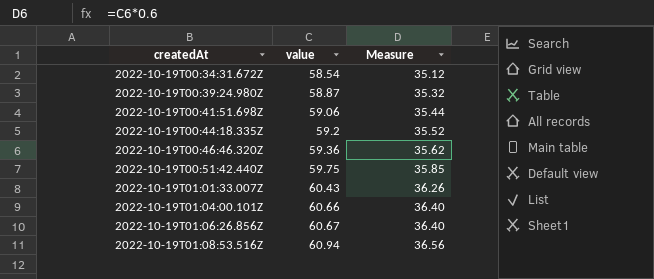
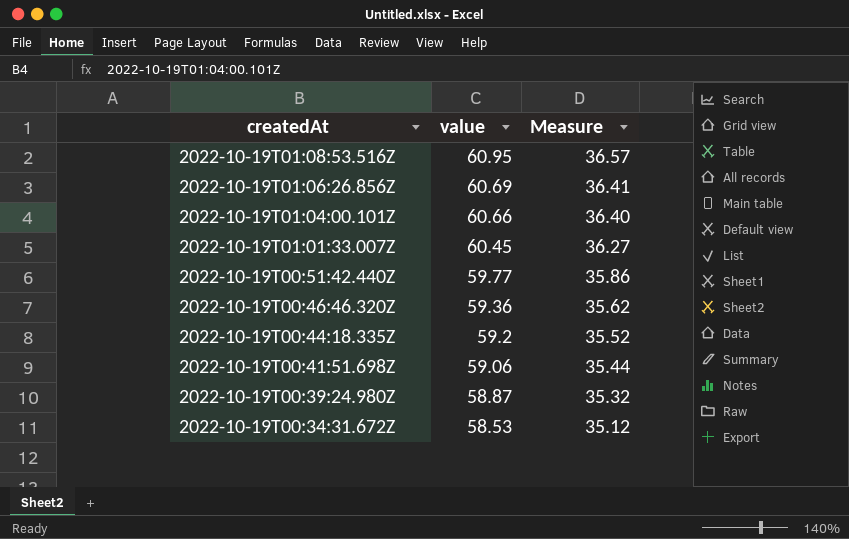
row order: createdAt ascending -> createdAt descending
2022-10-19T01:08:53.516Z | value: 60.94 -> 60.95
2022-10-19T01:08:53.516Z | Measure: 36.56 -> 36.57
2022-10-19T01:06:26.856Z | value: 60.67 -> 60.69
2022-10-19T01:06:26.856Z | Measure: 36.40 -> 36.41
2022-10-19T01:01:33.007Z | value: 60.43 -> 60.45
2022-10-19T01:01:33.007Z | Measure: 36.26 -> 36.27
2022-10-19T00:51:42.440Z | value: 59.75 -> 59.77
2022-10-19T00:51:42.440Z | Measure: 35.85 -> 35.86
2022-10-19T00:34:31.672Z | value: 58.54 -> 58.53

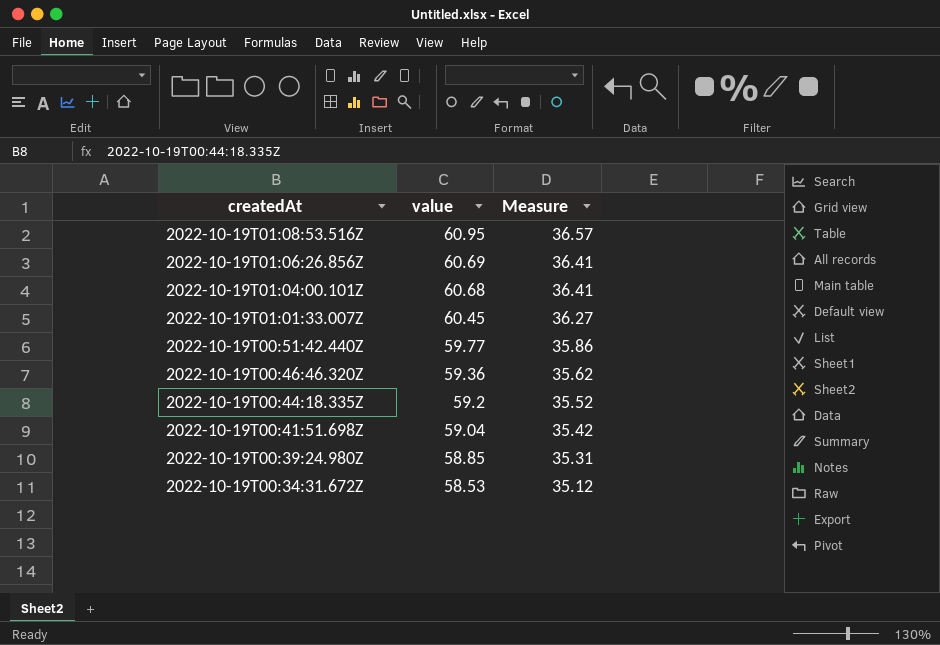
2022-10-19T01:04:00.101Z | value: 60.66 -> 60.68
2022-10-19T01:04:00.101Z | Measure: 36.40 -> 36.41
2022-10-19T00:41:51.698Z | value: 59.06 -> 59.04
2022-10-19T00:41:51.698Z | Measure: 35.44 -> 35.42
2022-10-19T00:39:24.980Z | value: 58.87 -> 58.85
2022-10-19T00:39:24.980Z | Measure: 35.32 -> 35.31

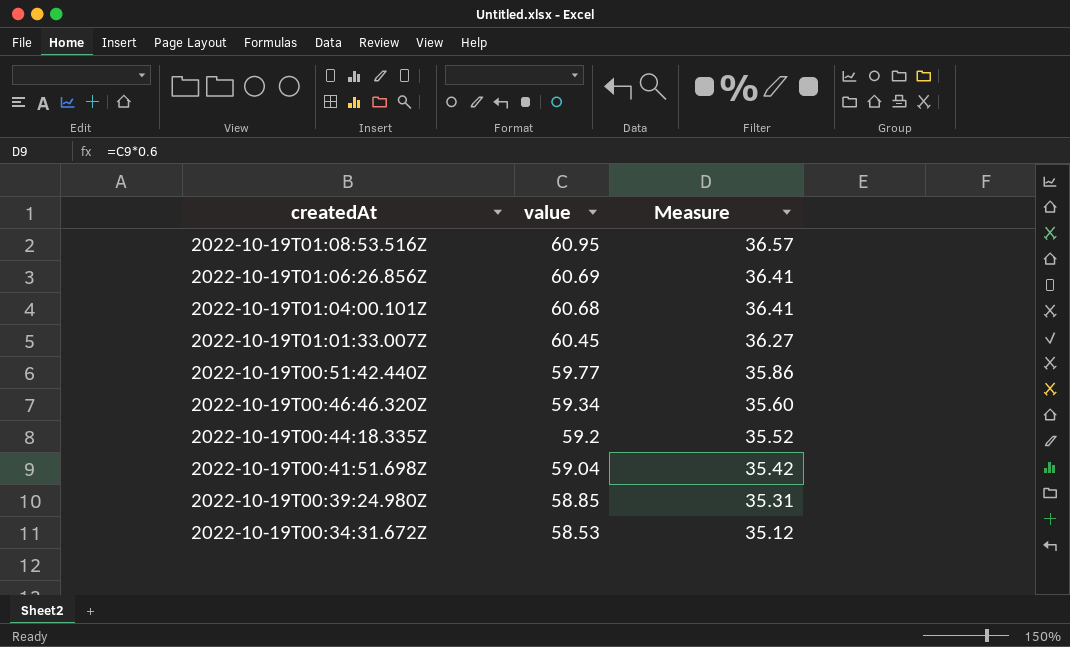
2022-10-19T00:46:46.320Z | value: 59.36 -> 59.34
2022-10-19T00:46:46.320Z | Measure: 35.62 -> 35.60

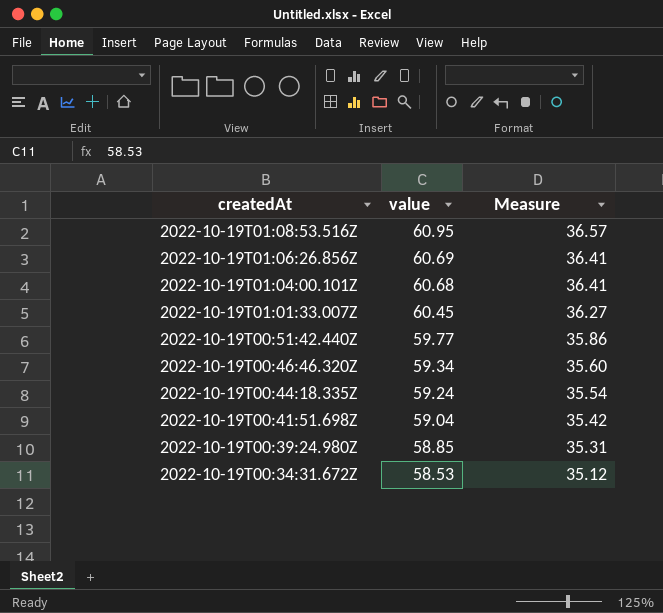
2022-10-19T00:44:18.335Z | value: 59.2 -> 59.24
2022-10-19T00:44:18.335Z | Measure: 35.52 -> 35.54

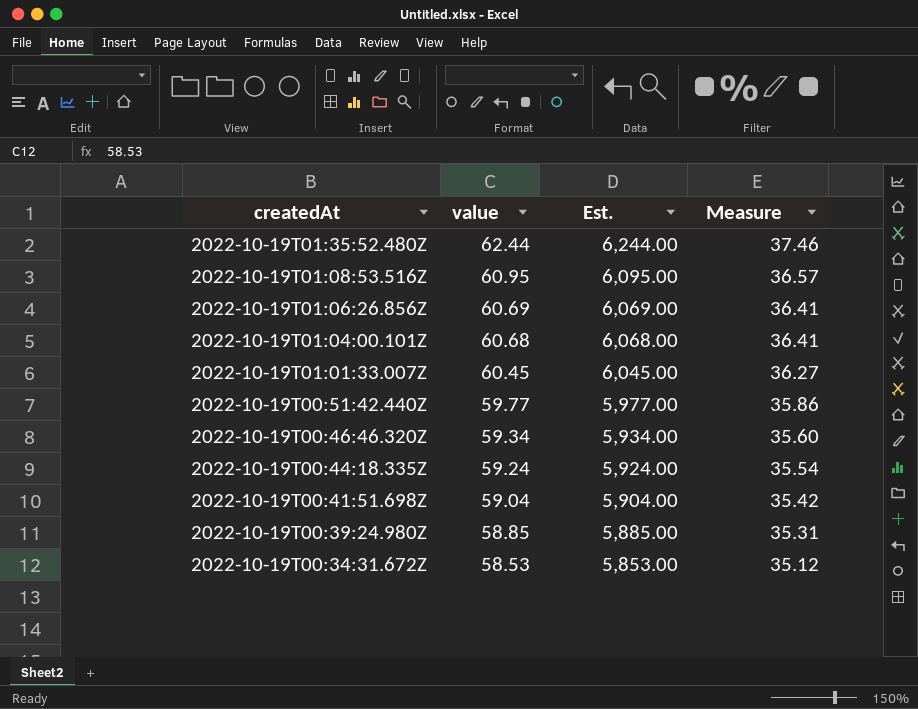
column Est. | formula: none -> [value] * 100
row 2022-10-19T01:35:52.480Z: none -> 62.44 | 6,244.00 | 37.46

